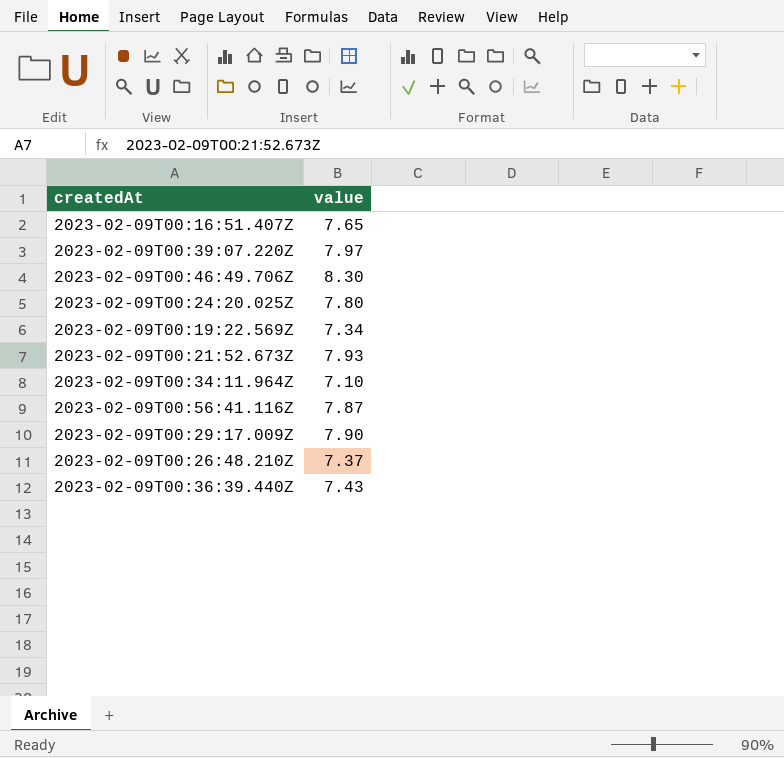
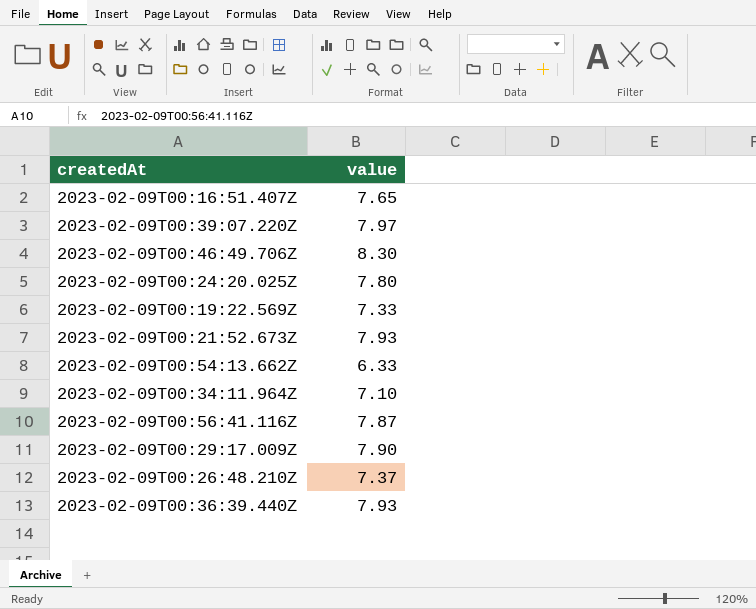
2023-02-09T00:19:22.569Z | value: 7.34 -> 7.33
row 2023-02-09T00:54:13.662Z: none -> 6.33
2023-02-09T00:36:39.440Z | value: 7.43 -> 7.93

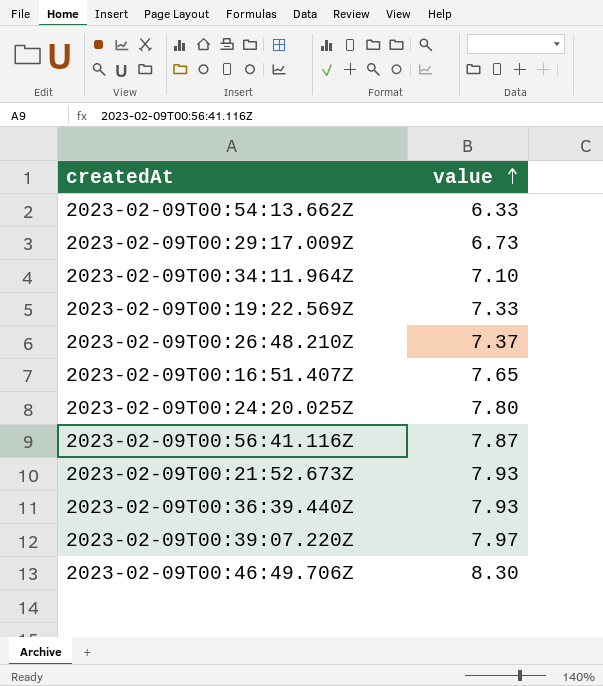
row order: none -> value ascending
2023-02-09T00:29:17.009Z | value: 7.90 -> 6.73

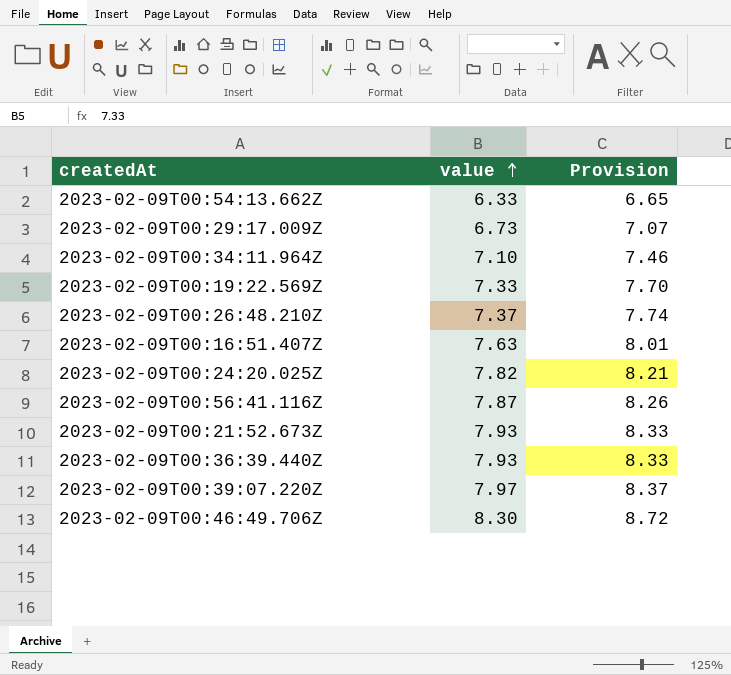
column Provision | formula: none -> [value] * 1.05
2023-02-09T00:16:51.407Z | value: 7.65 -> 7.63
2023-02-09T00:24:20.025Z | value: 7.80 -> 7.82

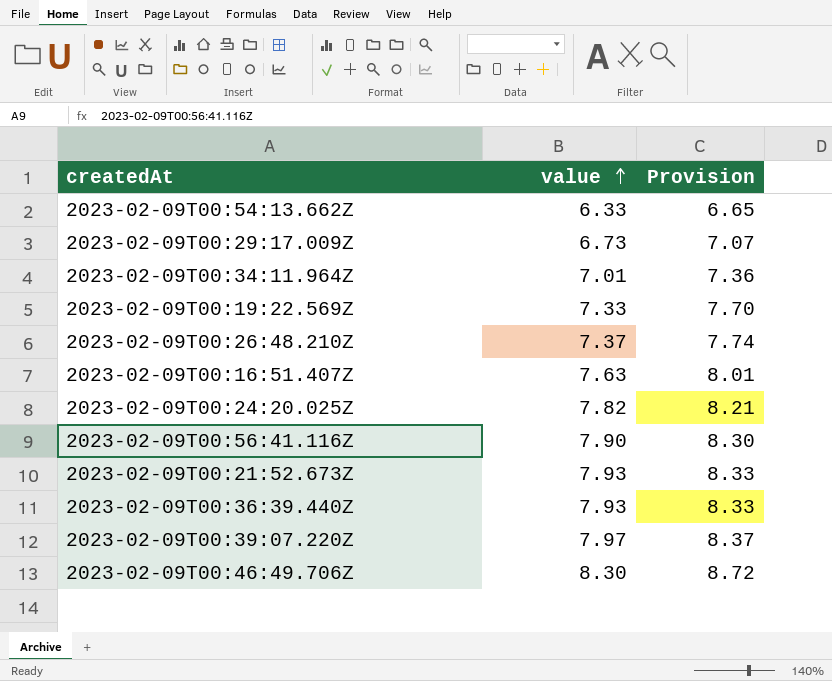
2023-02-09T00:34:11.964Z | value: 7.10 -> 7.01
2023-02-09T00:34:11.964Z | Provision: 7.46 -> 7.36
2023-02-09T00:56:41.116Z | value: 7.87 -> 7.90
2023-02-09T00:56:41.116Z | Provision: 8.26 -> 8.30

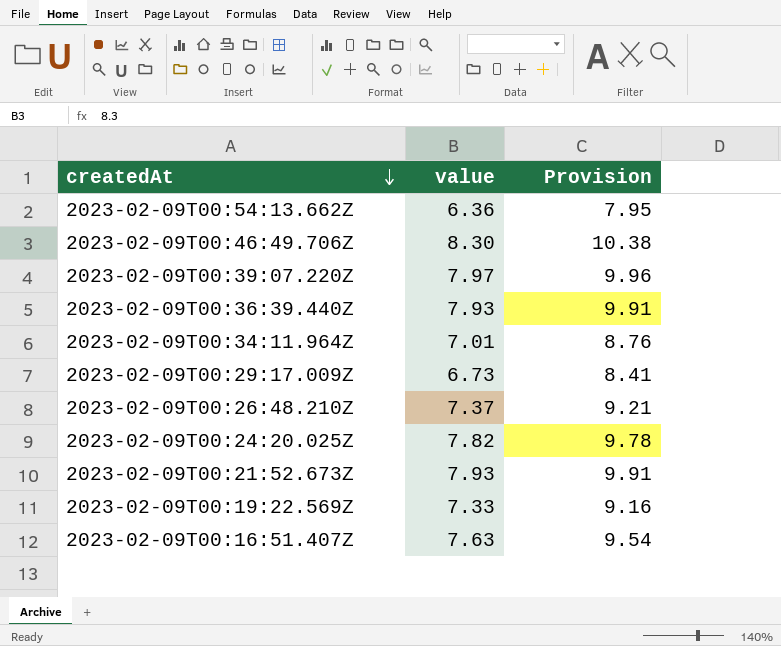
row order: value ascending -> createdAt descending
column Provision | formula: [value] * 1.05 -> [value] * 1.25
row 2023-02-09T00:56:41.116Z: 7.90 | 8.30 -> none
2023-02-09T00:54:13.662Z | value: 6.33 -> 6.36

